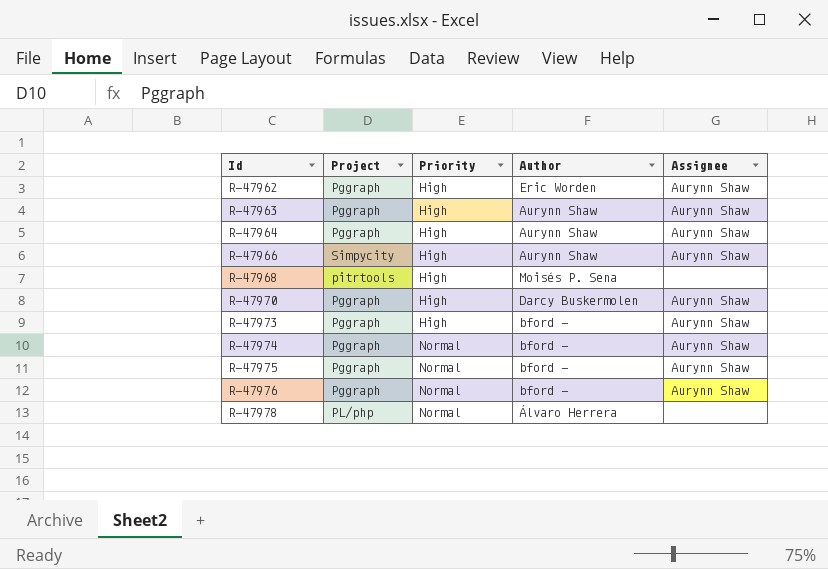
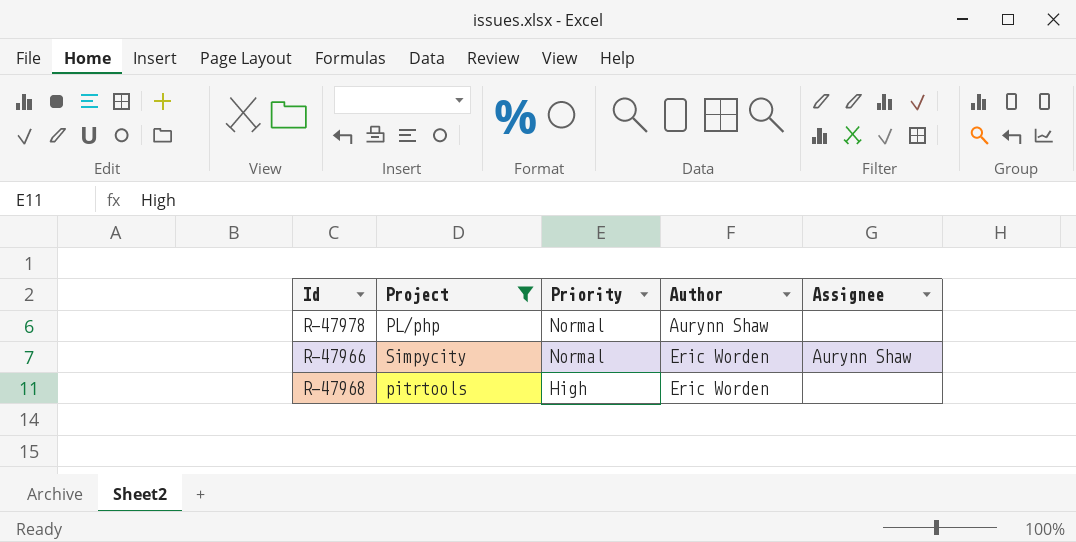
filter: none -> Project != Pggraph
row order: Id ascending -> Priority descending
R-47978 | Author: Álvaro Herrera -> Aurynn Shaw
R-47966 | Priority: High -> Normal
R-47966 | Author: Aurynn Shaw -> Eric Worden
R-47968 | Author: Moisés P. Sena -> Eric Worden

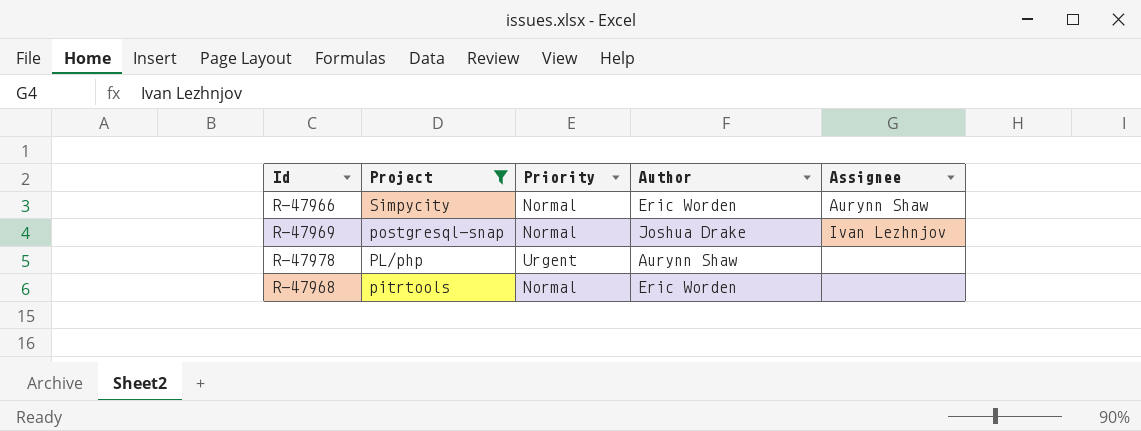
row order: Priority descending -> Project descending
row R-47969: none -> postgresql-snap | Normal | Joshua Drake | Ivan Lezhnjov
R-47978 | Priority: Normal -> Urgent
R-47968 | Priority: High -> Normal

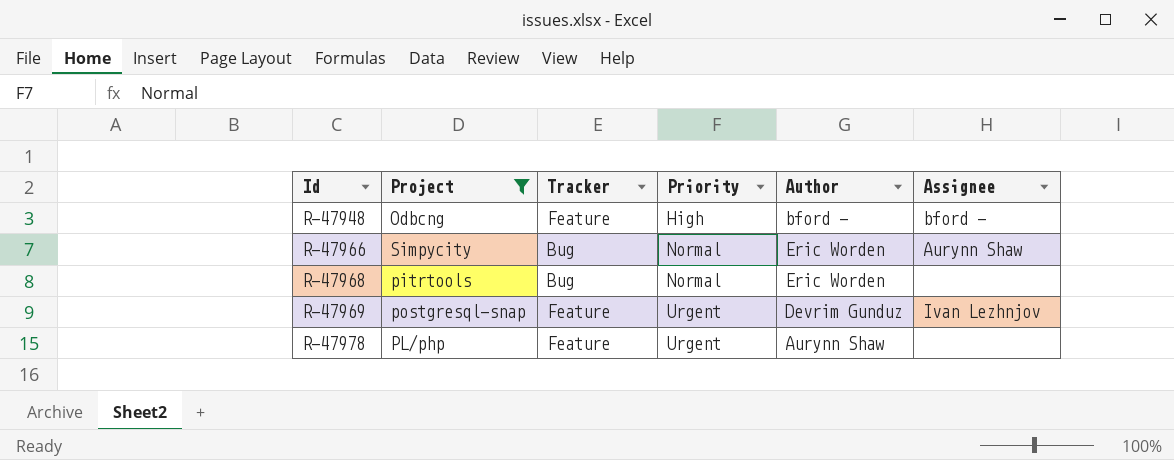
row order: Project descending -> Id ascending
column Tracker | position: none -> 3
row R-47948: none -> Odbcng | Feature | High | bford - | bford -
R-47969 | Priority: Normal -> Urgent
R-47969 | Author: Joshua Drake -> Devrim Gunduz

